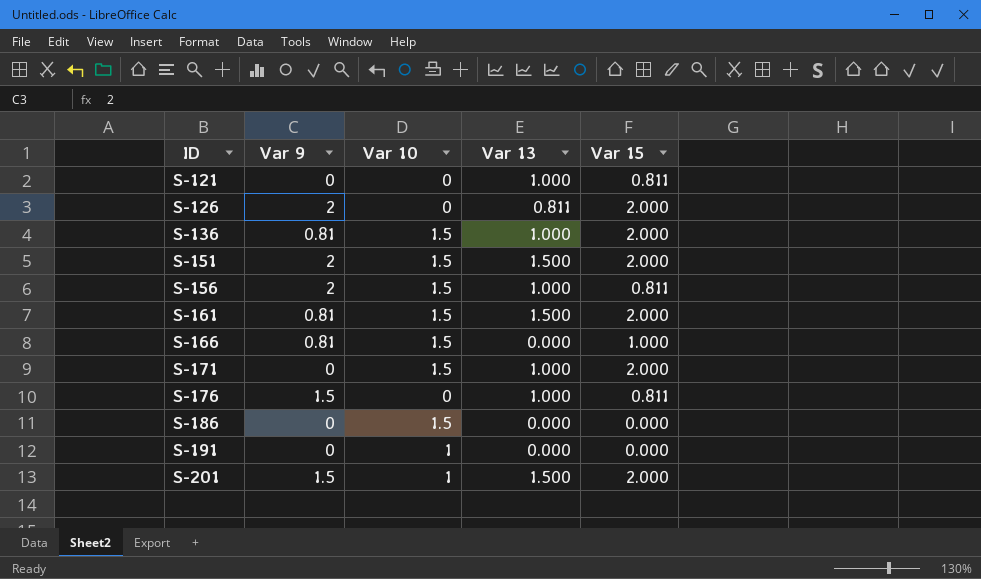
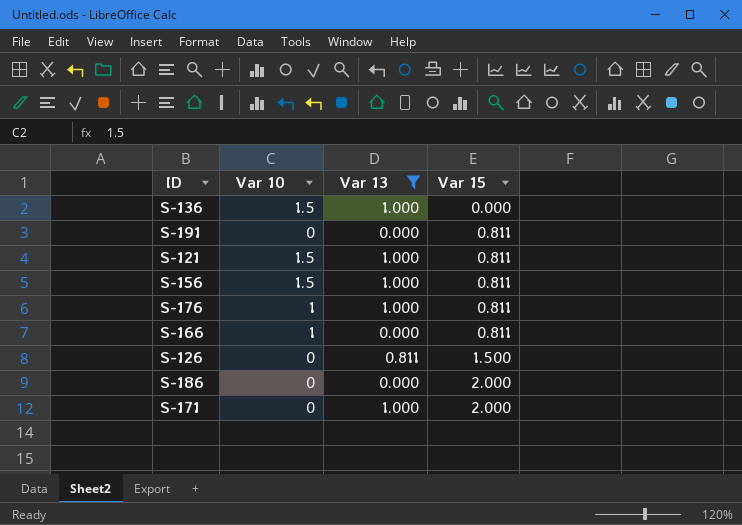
filter: none -> Var 13 != 1.500
row order: ID ascending -> Var 15 ascending
column Var 9 | position: 2 -> none
S-136 | Var 15: 2.000 -> 0.000
S-191 | Var 10: 1 -> 0
S-191 | Var 15: 0.000 -> 0.811
S-121 | Var 10: 0 -> 1.5
S-176 | Var 10: 0 -> 1
S-166 | Var 10: 1.5 -> 1
S-166 | Var 15: 1.000 -> 0.811
S-126 | Var 15: 2.000 -> 1.500
S-186 | Var 10: 1.5 -> 0
S-186 | Var 15: 0.000 -> 2.000
S-171 | Var 10: 1.5 -> 0

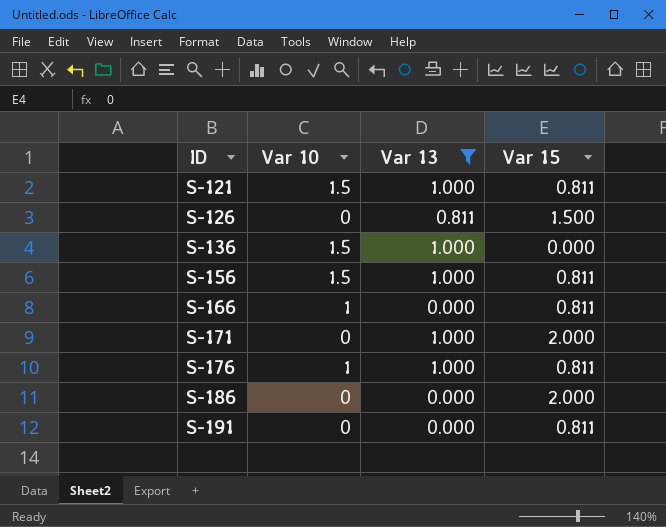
row order: Var 15 ascending -> ID ascending

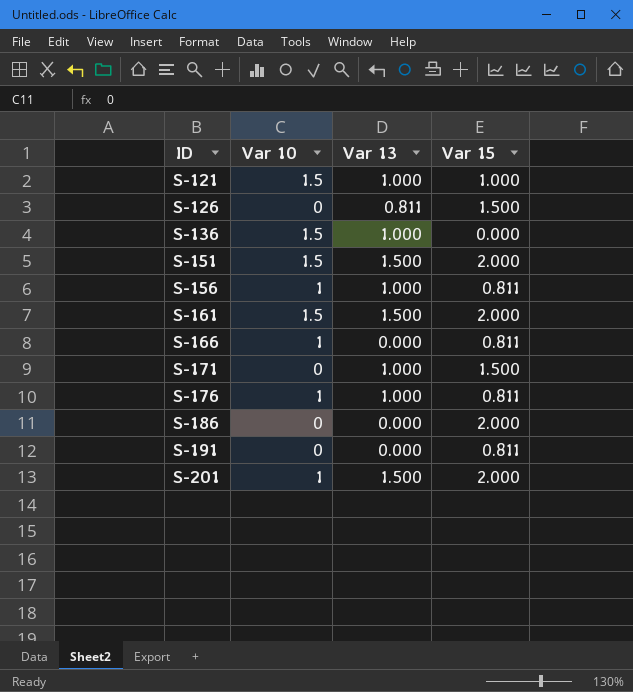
filter: Var 13 != 1.500 -> none
S-121 | Var 15: 0.811 -> 1.000
S-156 | Var 10: 1.5 -> 1
S-171 | Var 15: 2.000 -> 1.500

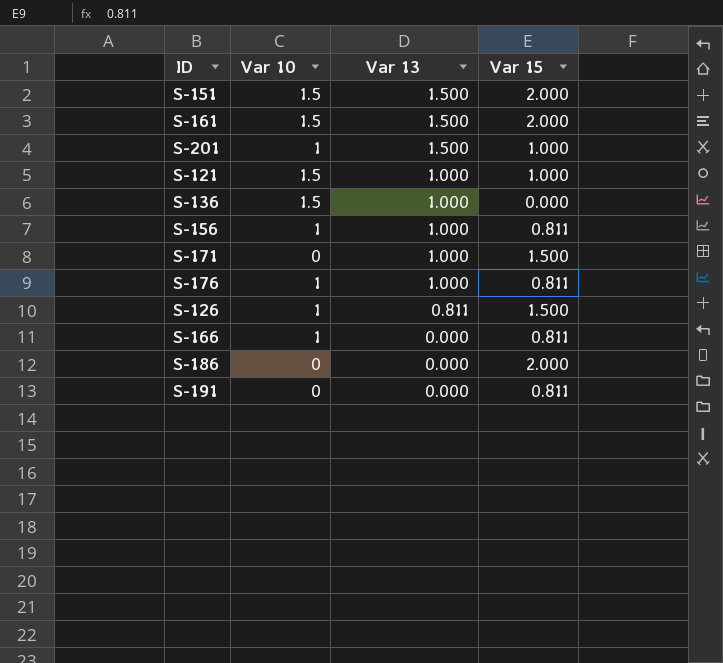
row order: ID ascending -> Var 13 descending
S-201 | Var 15: 2.000 -> 1.000
S-126 | Var 10: 0 -> 1

